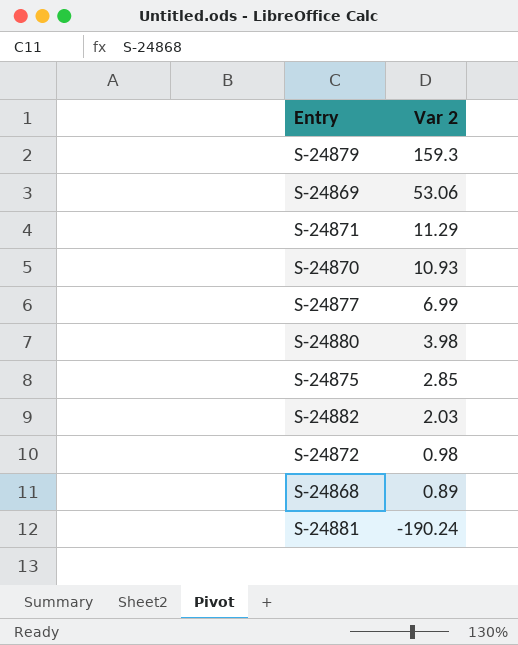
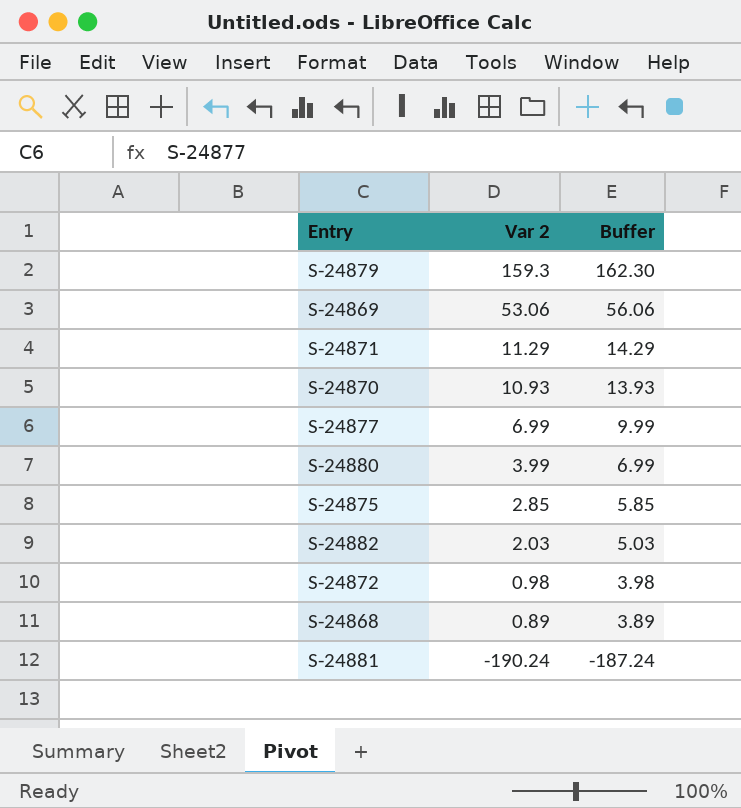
column Buffer | formula: none -> [Var 2] + 3
S-24880 | Var 2: 3.98 -> 3.99

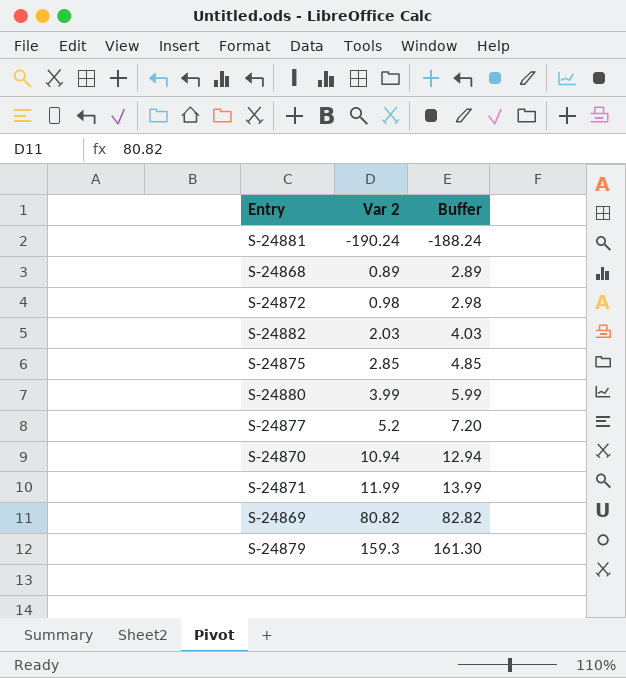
row order: Var 2 descending -> Var 2 ascending
column Buffer | formula: [Var 2] + 3 -> [Var 2] + 2
S-24877 | Var 2: 6.99 -> 5.2
S-24870 | Var 2: 10.93 -> 10.94
S-24871 | Var 2: 11.29 -> 11.99
S-24869 | Var 2: 53.06 -> 80.82

